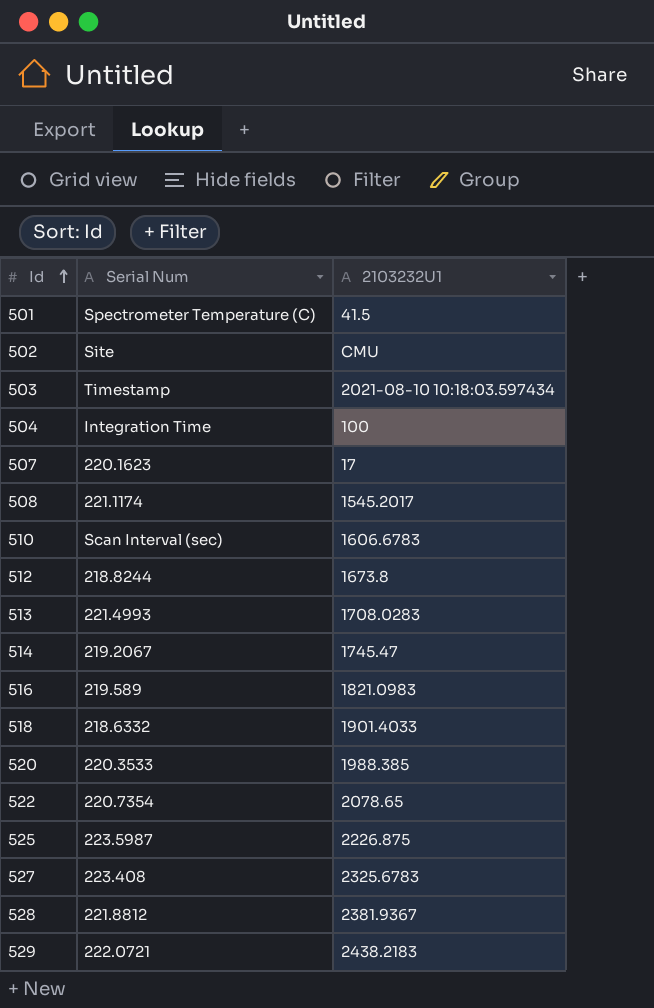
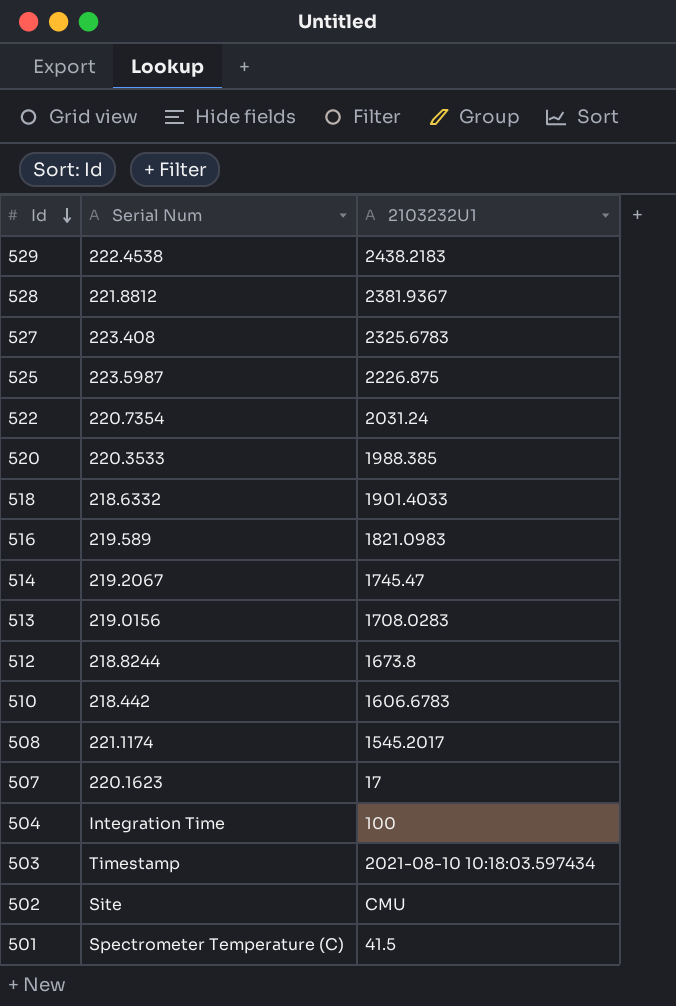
row order: Id ascending -> Id descending
529 | Serial Num: 222.0721 -> 222.4538
522 | 2103232U1: 2078.65 -> 2031.24
513 | Serial Num: 221.4993 -> 219.0156
510 | Serial Num: Scan Interval (sec) -> 218.442

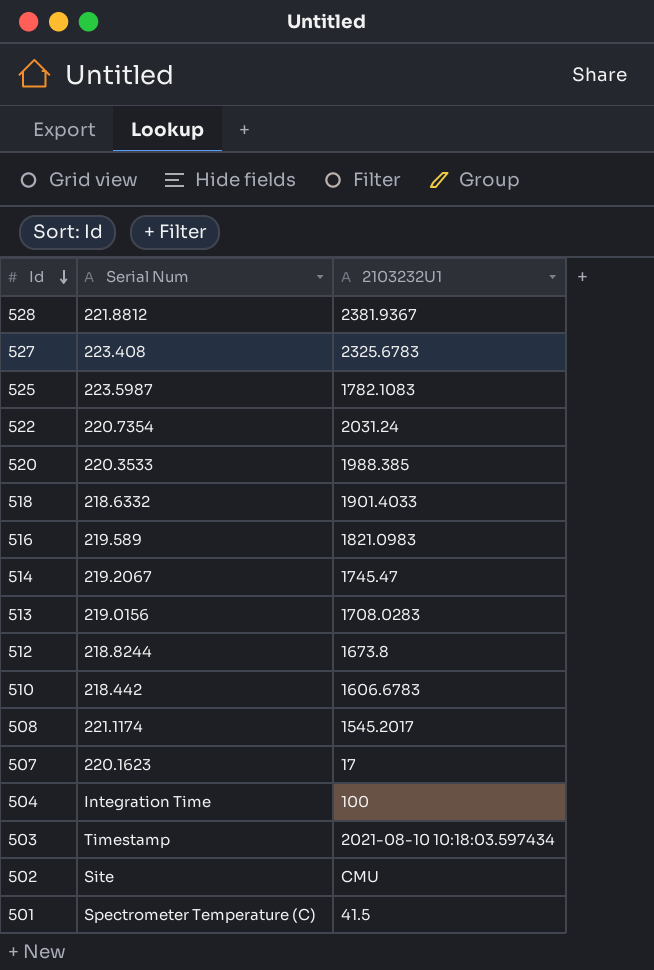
row 529: 222.4538 | 2438.2183 -> none
525 | 2103232U1: 2226.875 -> 1782.1083

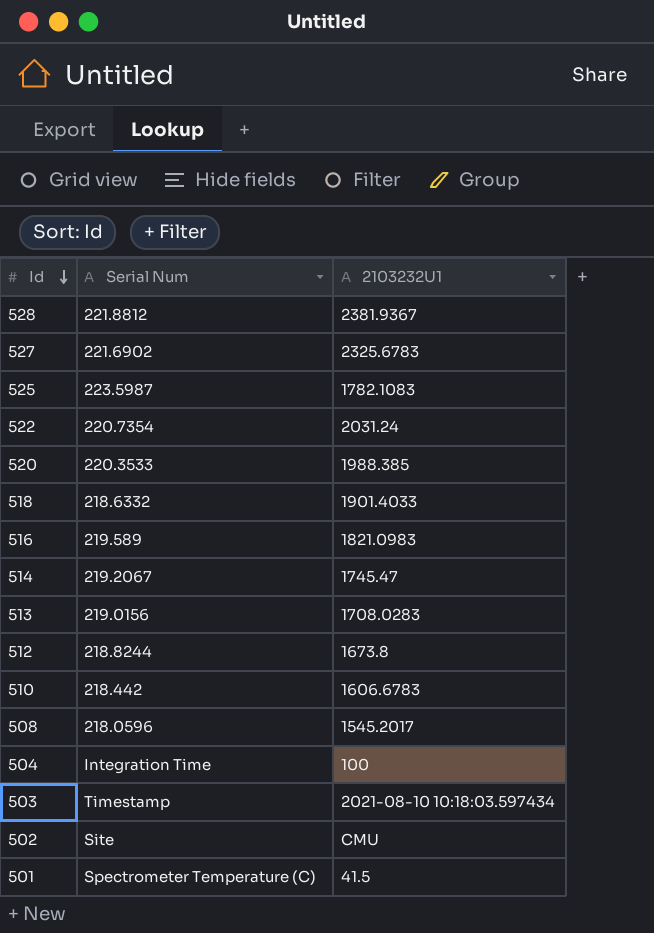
row 507: 220.1623 | 17 -> none
527 | Serial Num: 223.408 -> 221.6902
508 | Serial Num: 221.1174 -> 218.0596

